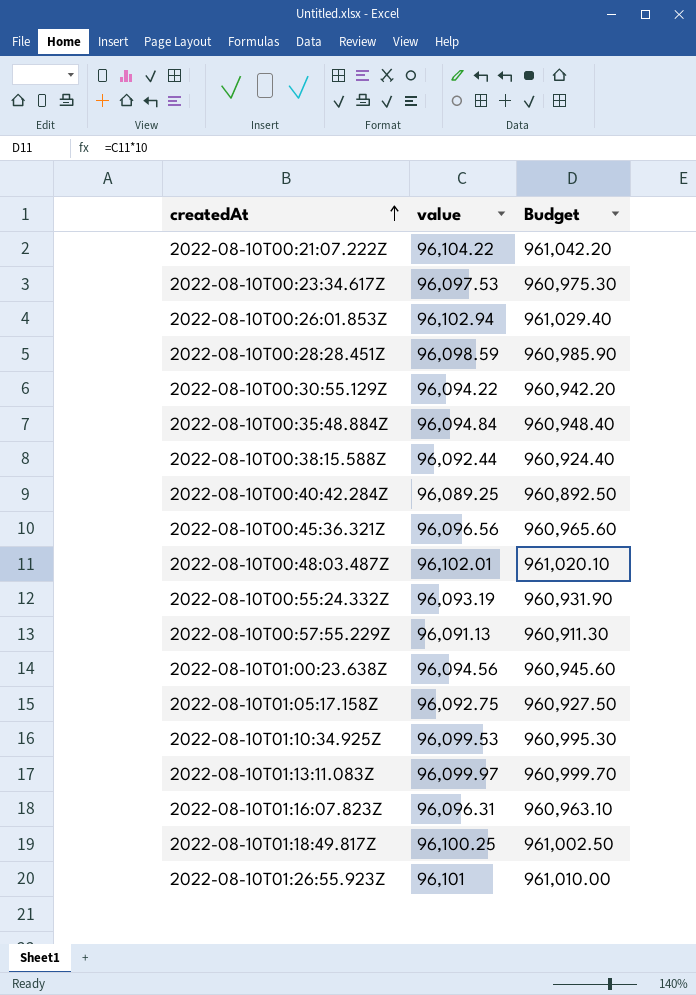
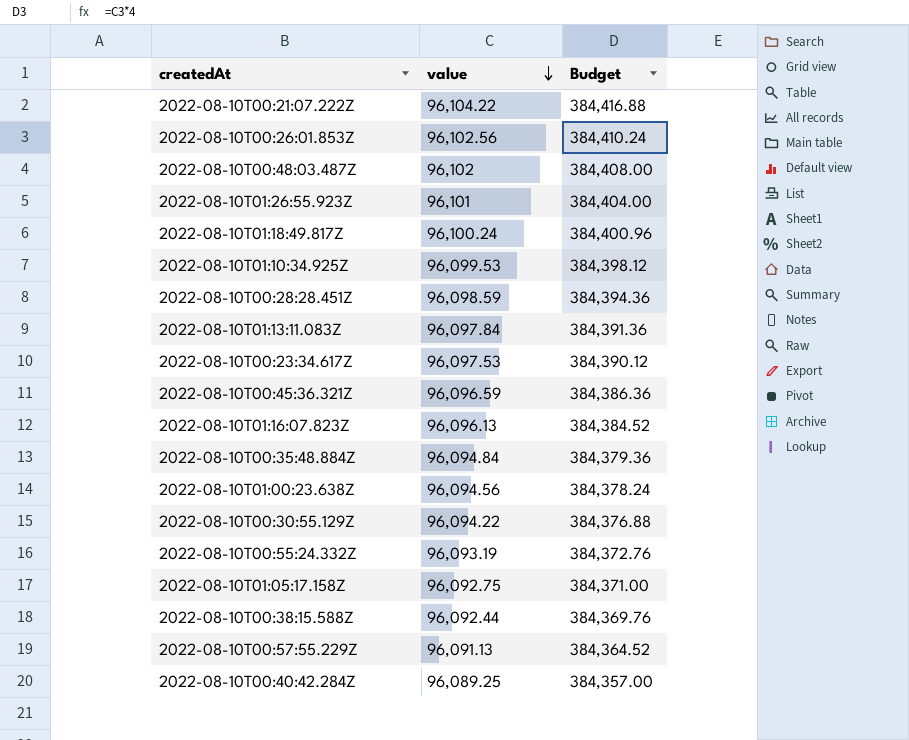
row order: createdAt ascending -> value descending
column Budget | formula: [value] * 10 -> [value] * 4
2022-08-10T00:26:01.853Z | value: 96,102.94 -> 96,102.56
2022-08-10T00:48:03.487Z | value: 96,102.01 -> 96,102
2022-08-10T01:18:49.817Z | value: 96,100.25 -> 96,100.24
2022-08-10T01:13:11.083Z | value: 96,099.97 -> 96,097.84
2022-08-10T00:45:36.321Z | value: 96,096.56 -> 96,096.59
2022-08-10T01:16:07.823Z | value: 96,096.31 -> 96,096.13

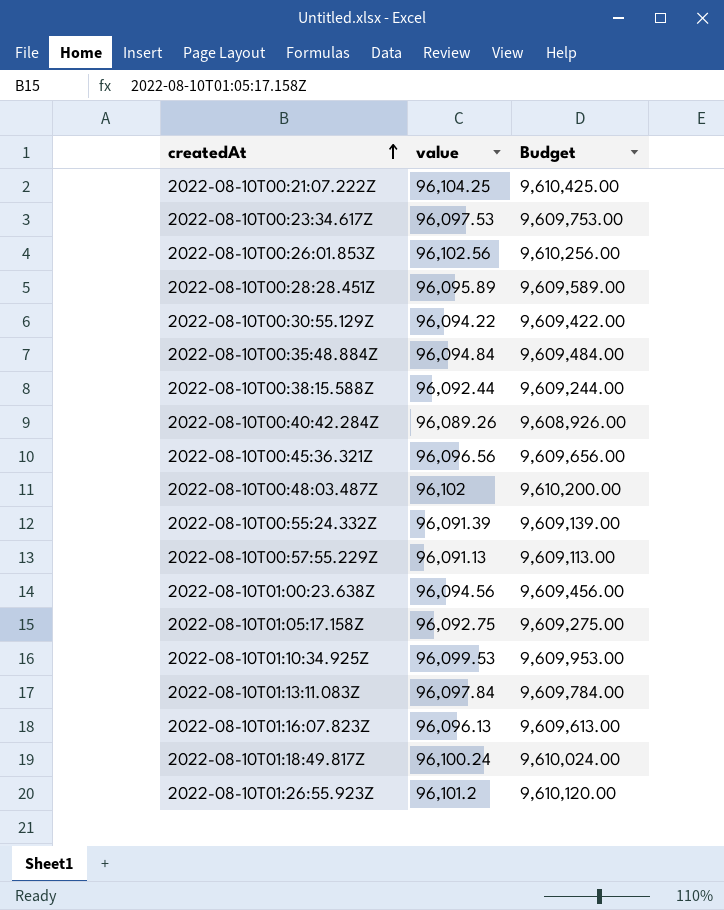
row order: value descending -> createdAt ascending
column Budget | formula: [value] * 4 -> [value] * 100
2022-08-10T00:21:07.222Z | value: 96,104.22 -> 96,104.25
2022-08-10T00:28:28.451Z | value: 96,098.59 -> 96,095.89
2022-08-10T00:40:42.284Z | value: 96,089.25 -> 96,089.26
2022-08-10T00:45:36.321Z | value: 96,096.59 -> 96,096.56
2022-08-10T00:55:24.332Z | value: 96,093.19 -> 96,091.39
2022-08-10T01:26:55.923Z | value: 96,101 -> 96,101.2

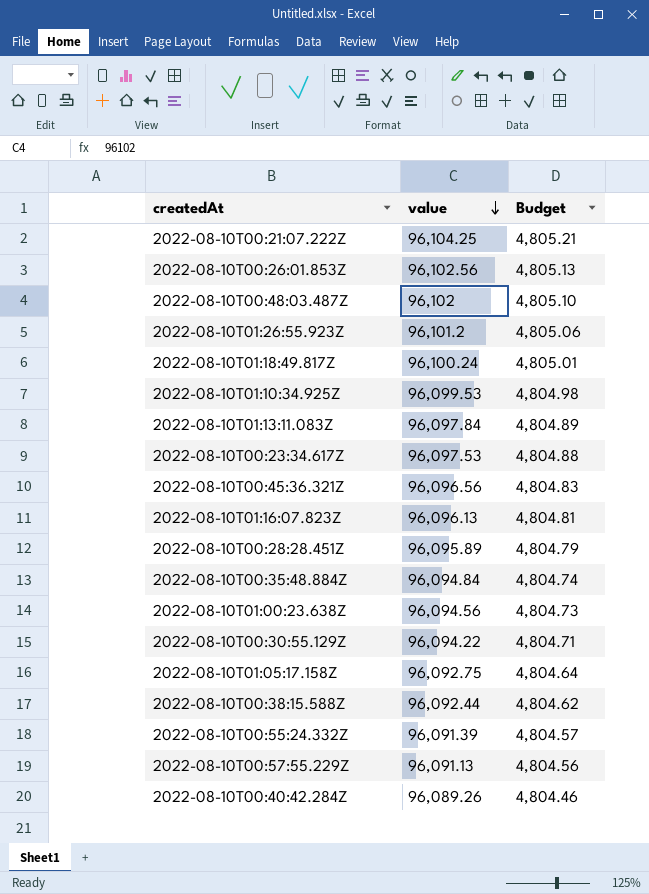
row order: createdAt ascending -> value descending
column Budget | formula: [value] * 100 -> [value] * 0.05

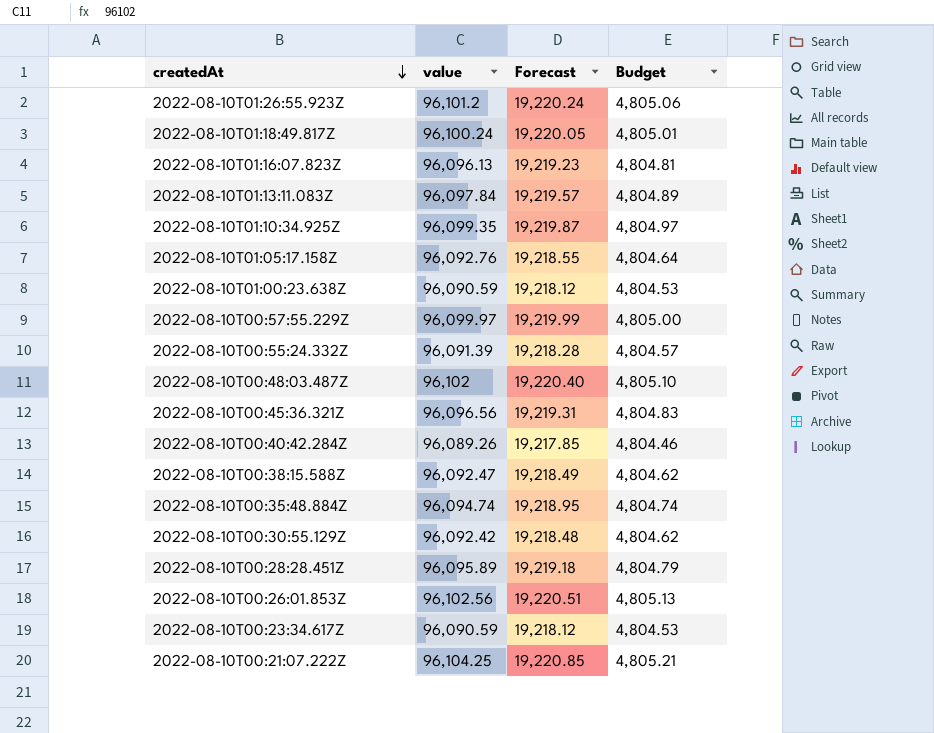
row order: value descending -> createdAt descending
column Forecast | formula: none -> [value] * 0.2
2022-08-10T01:10:34.925Z | value: 96,099.53 -> 96,099.35
2022-08-10T01:10:34.925Z | Budget: 4,804.98 -> 4,804.97
2022-08-10T01:05:17.158Z | value: 96,092.75 -> 96,092.76
2022-08-10T01:00:23.638Z | value: 96,094.56 -> 96,090.59
2022-08-10T01:00:23.638Z | Budget: 4,804.73 -> 4,804.53
2022-08-10T00:57:55.229Z | value: 96,091.13 -> 96,099.97
2022-08-10T00:57:55.229Z | Budget: 4,804.56 -> 4,805.00
2022-08-10T00:38:15.588Z | value: 96,092.44 -> 96,092.47
2022-08-10T00:35:48.884Z | value: 96,094.84 -> 96,094.74
2022-08-10T00:30:55.129Z | value: 96,094.22 -> 96,092.42
2022-08-10T00:30:55.129Z | Budget: 4,804.71 -> 4,804.62
2022-08-10T00:23:34.617Z | value: 96,097.53 -> 96,090.59
2022-08-10T00:23:34.617Z | Budget: 4,804.88 -> 4,804.53

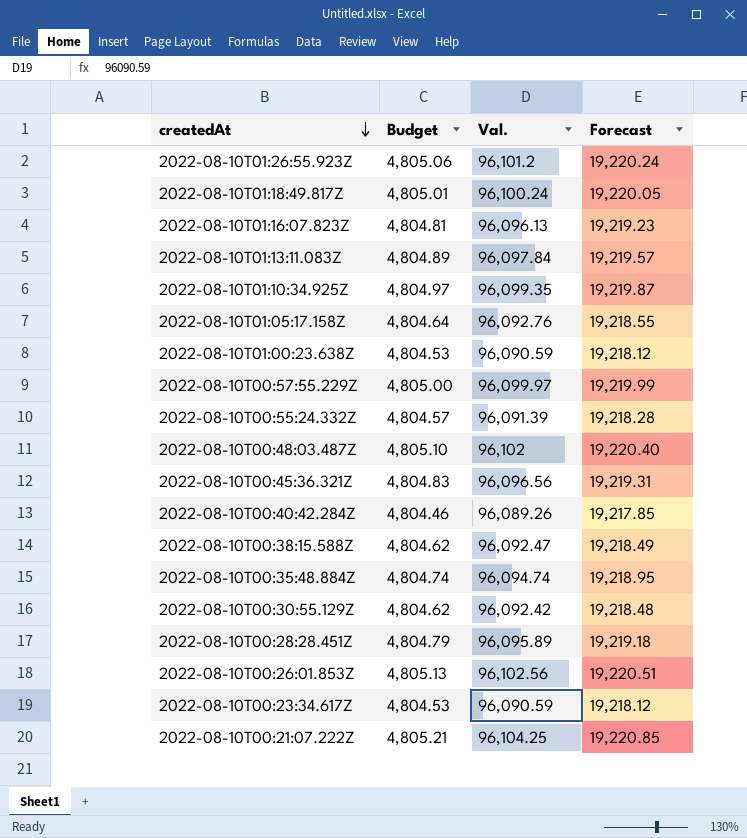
column Budget | position: 4 -> 2
column name: value -> Val.

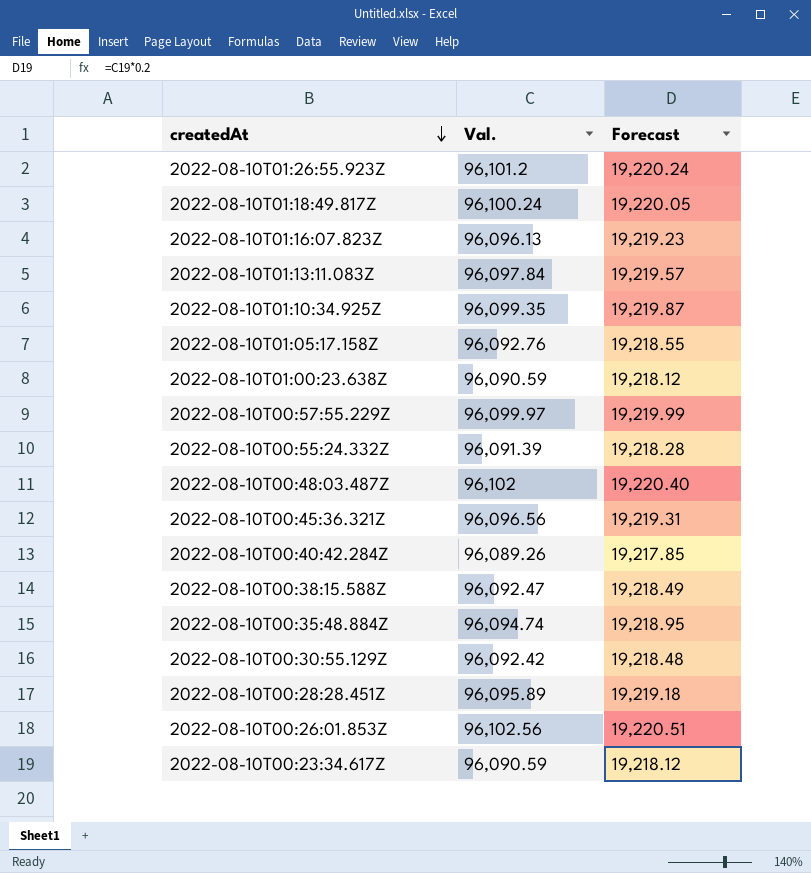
column Budget | formula: [Val.] * 0.05 -> none
row 2022-08-10T00:21:07.222Z: 4,805.21 | 96,104.25 | 19,220.85 -> none

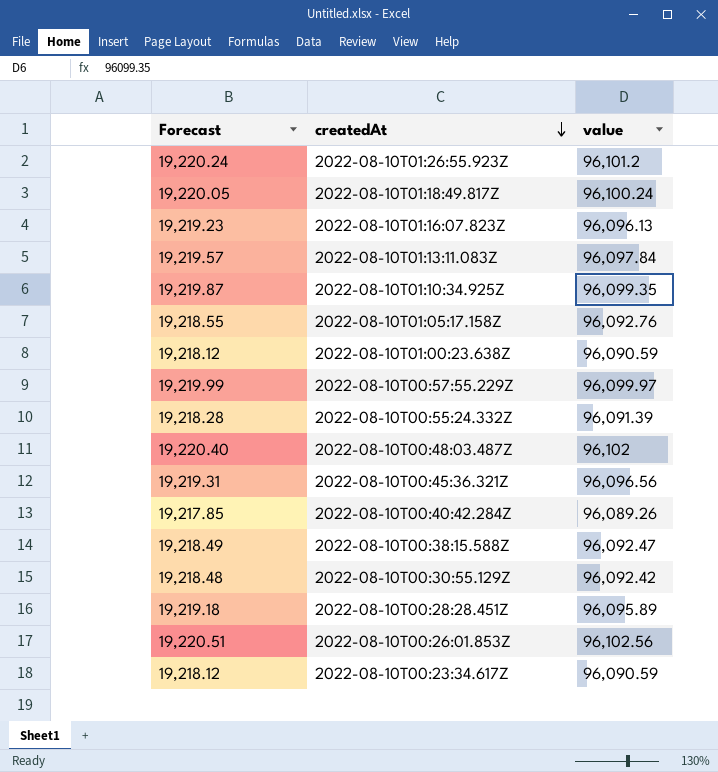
column Forecast | position: 3 -> 1
column name: Val. -> value
row 2022-08-10T00:35:48.884Z: 96,094.74 | 19,218.95 -> none

